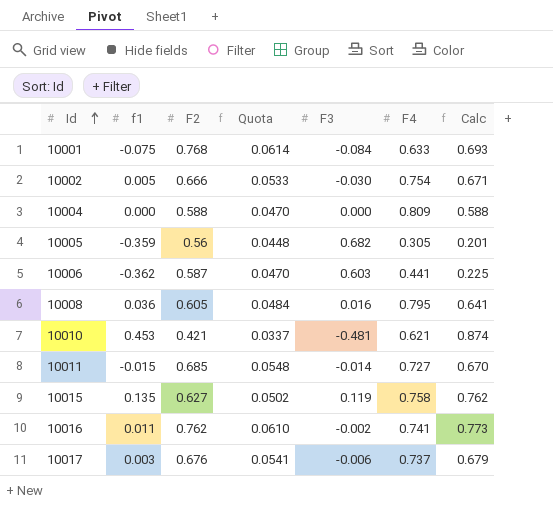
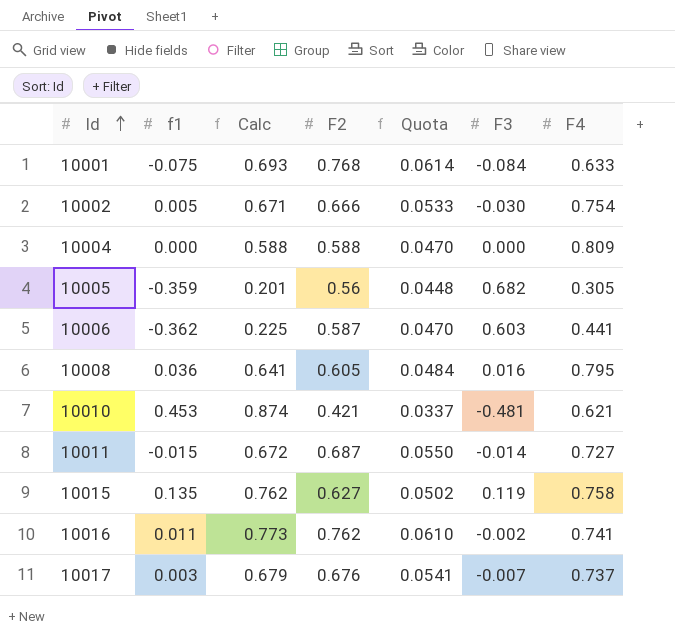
column Calc | position: 7 -> 3
10011 | Calc: 0.670 -> 0.672
10011 | F2: 0.685 -> 0.687
10011 | Quota: 0.0548 -> 0.0550
10017 | F3: -0.006 -> -0.007

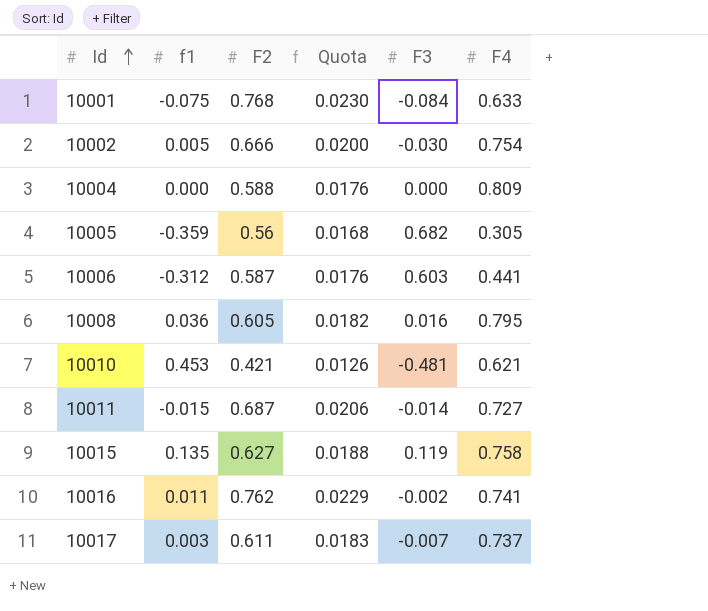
column Calc | formula: [f1] + [F2] -> none
column Quota | formula: [F2] * 0.08 -> [F2] * 0.03
10006 | f1: -0.362 -> -0.312
10017 | F2: 0.676 -> 0.611

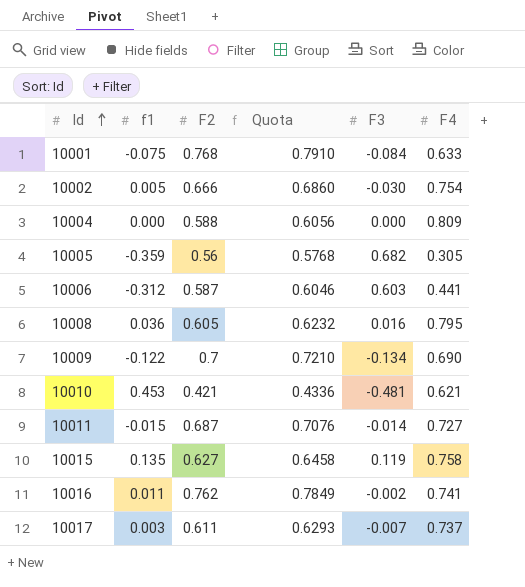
column Quota | formula: [F2] * 0.03 -> [F2] * 1.03
row 10009: none -> -0.122 | 0.7 | 0.7210 | -0.134 | 0.690

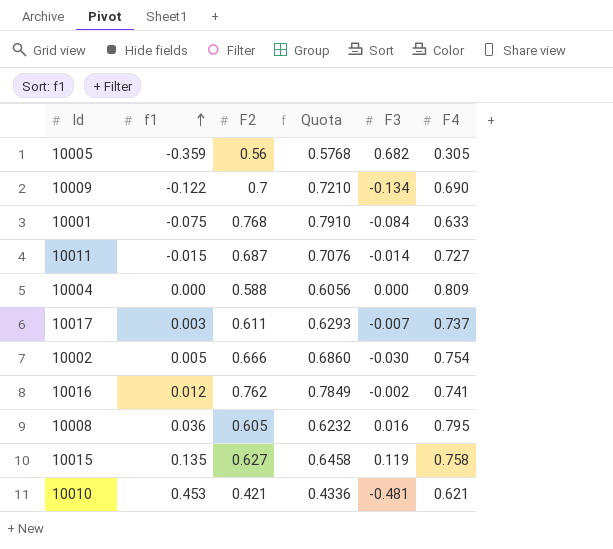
row order: Id ascending -> f1 ascending
row 10006: -0.312 | 0.587 | 0.6046 | 0.603 | 0.441 -> none
10016 | f1: 0.011 -> 0.012

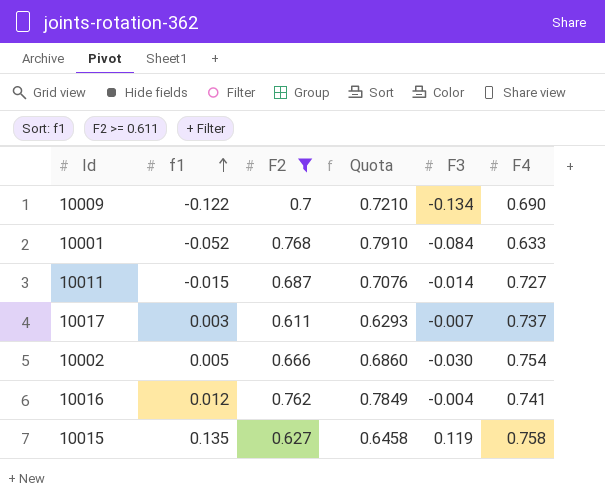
filter: none -> F2 >= 0.611
10001 | f1: -0.075 -> -0.052
10016 | F3: -0.002 -> -0.004

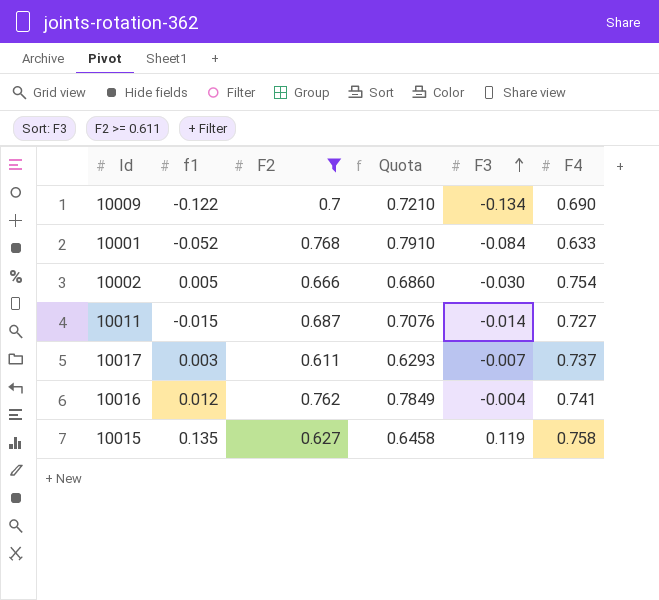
row order: f1 ascending -> F3 ascending

